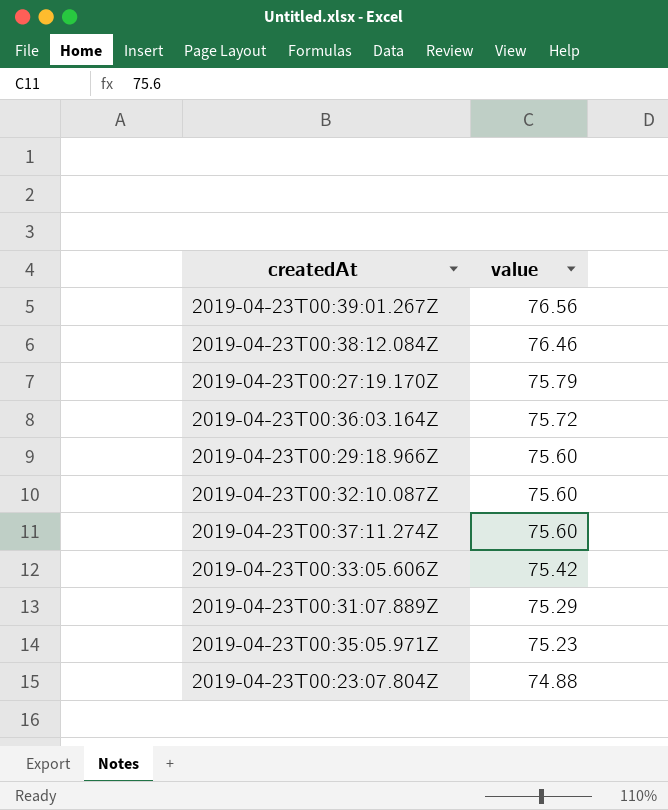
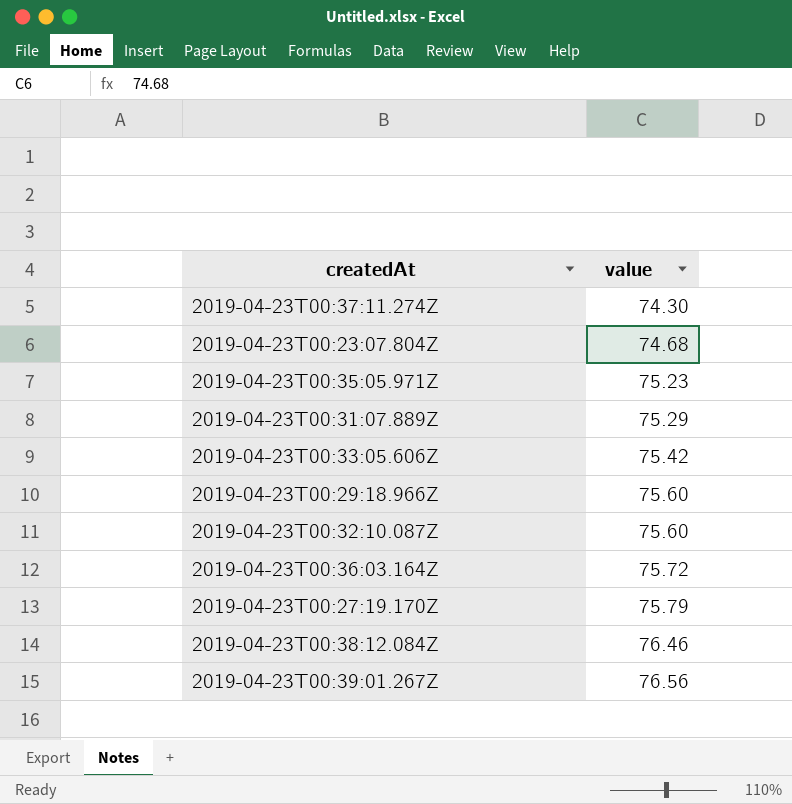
row order: value descending -> value ascending
2019-04-23T00:37:11.274Z | value: 75.60 -> 74.30
2019-04-23T00:23:07.804Z | value: 74.88 -> 74.68

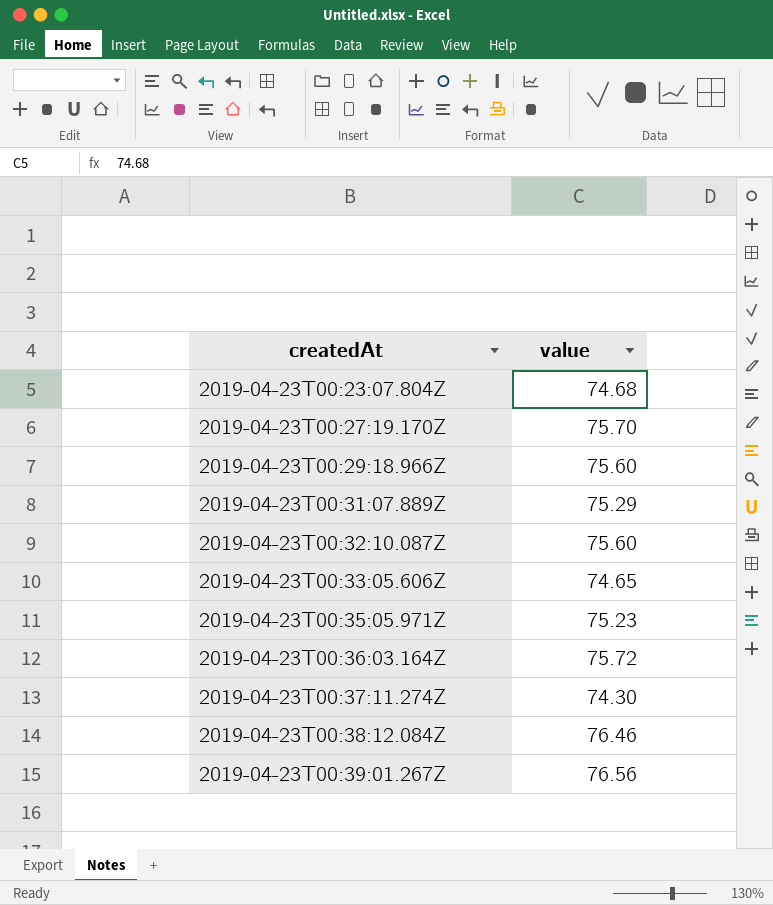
row order: value ascending -> createdAt ascending
2019-04-23T00:27:19.170Z | value: 75.79 -> 75.70
2019-04-23T00:33:05.606Z | value: 75.42 -> 74.65

